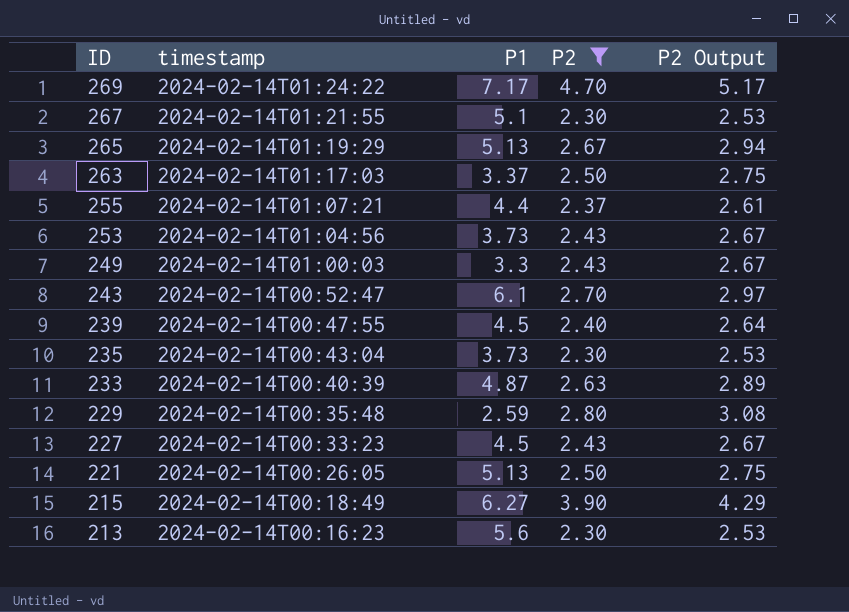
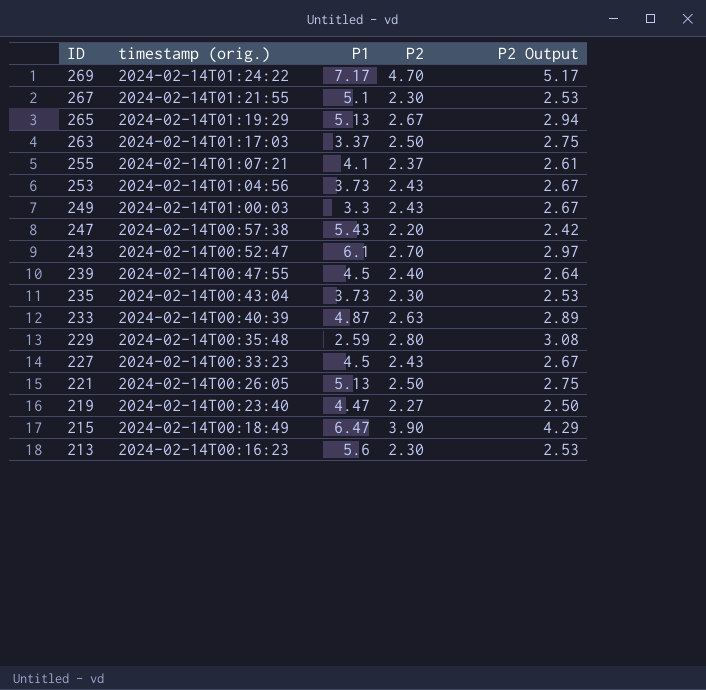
filter: P2 >= 2.30 -> none
column name: timestamp -> timestamp (orig.)
255 | P1: 4.4 -> 4.1
215 | P1: 6.27 -> 6.47

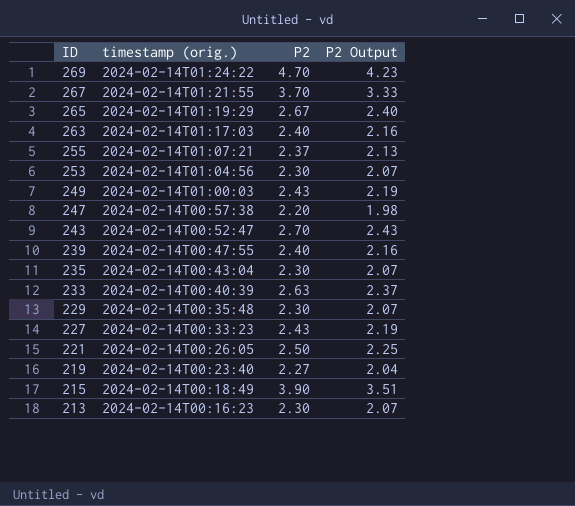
column P1 | position: 3 -> none
column P2 Output | formula: [P2] * 1.1 -> [P2] * 0.9
267 | P2: 2.30 -> 3.70
263 | P2: 2.50 -> 2.40
253 | P2: 2.43 -> 2.30
229 | P2: 2.80 -> 2.30

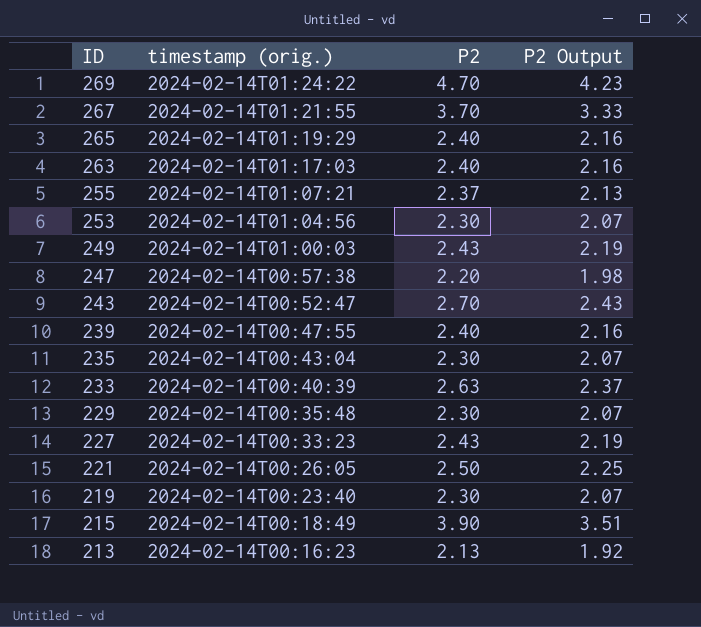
265 | P2: 2.67 -> 2.40
265 | P2 Output: 2.40 -> 2.16
219 | P2: 2.27 -> 2.30
219 | P2 Output: 2.04 -> 2.07
213 | P2: 2.30 -> 2.13
213 | P2 Output: 2.07 -> 1.92

